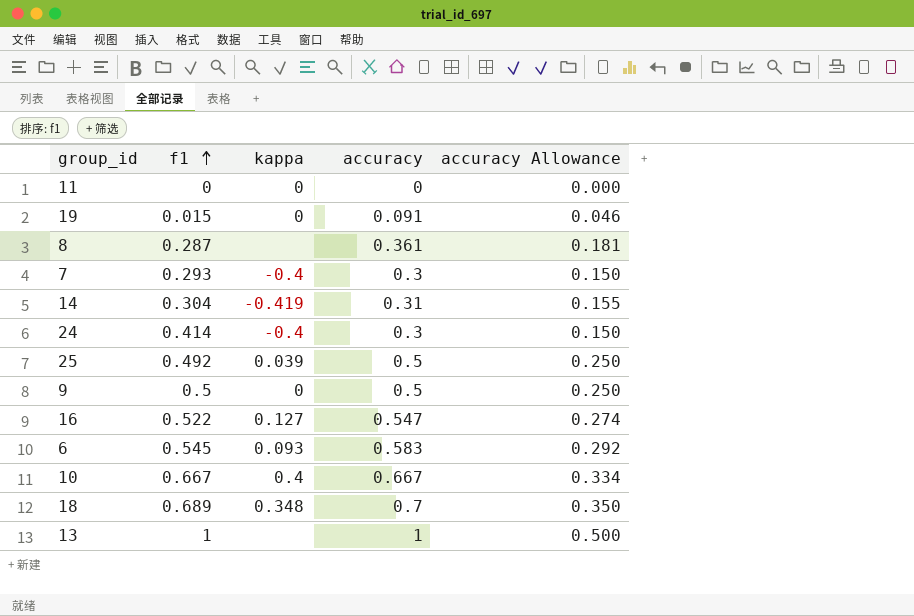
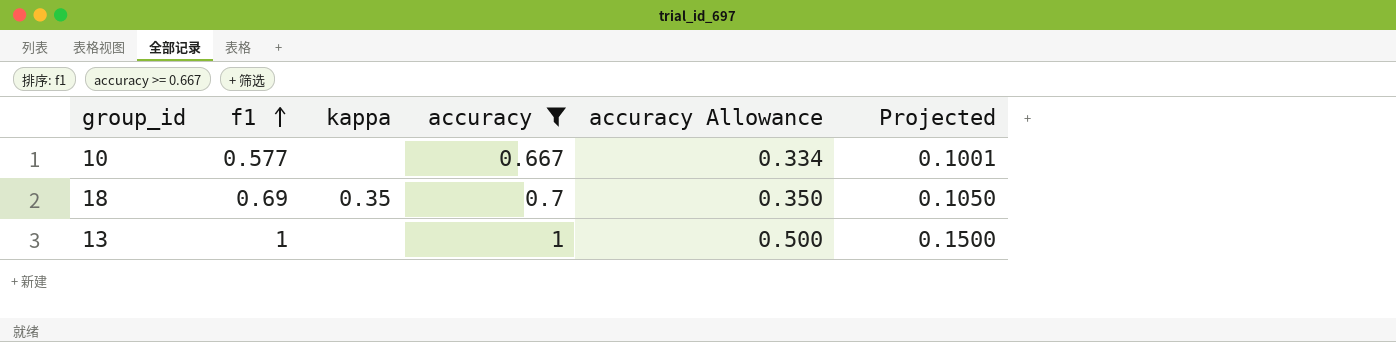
filter: none -> accuracy >= 0.667
column Projected | formula: none -> [accuracy] * 0.15
10 | f1: 0.667 -> 0.577
10 | kappa: 0.4 -> none
18 | f1: 0.689 -> 0.69
18 | kappa: 0.348 -> 0.35

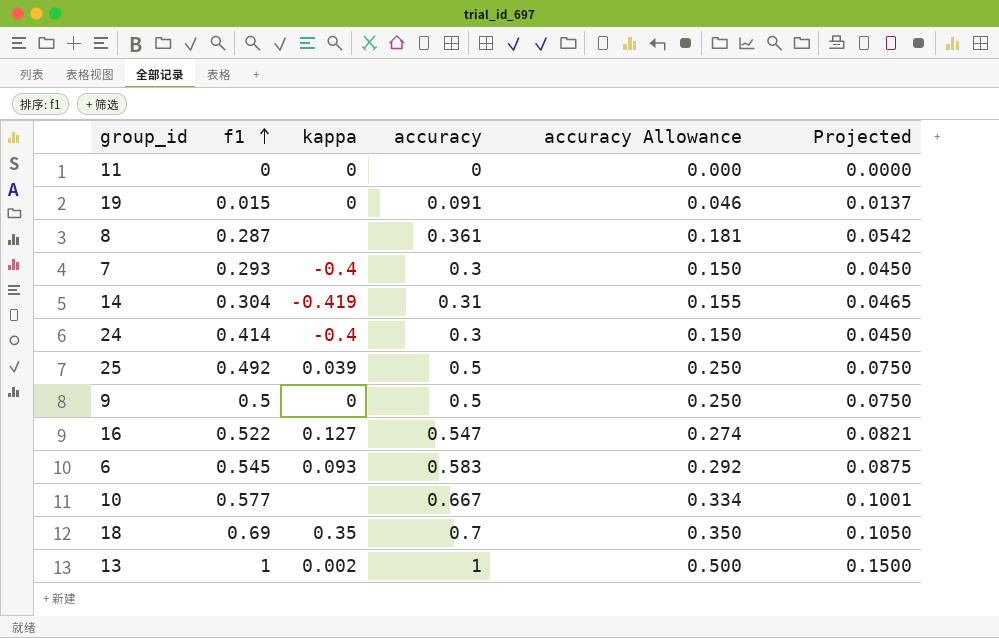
filter: accuracy >= 0.667 -> none
13 | kappa: none -> 0.002

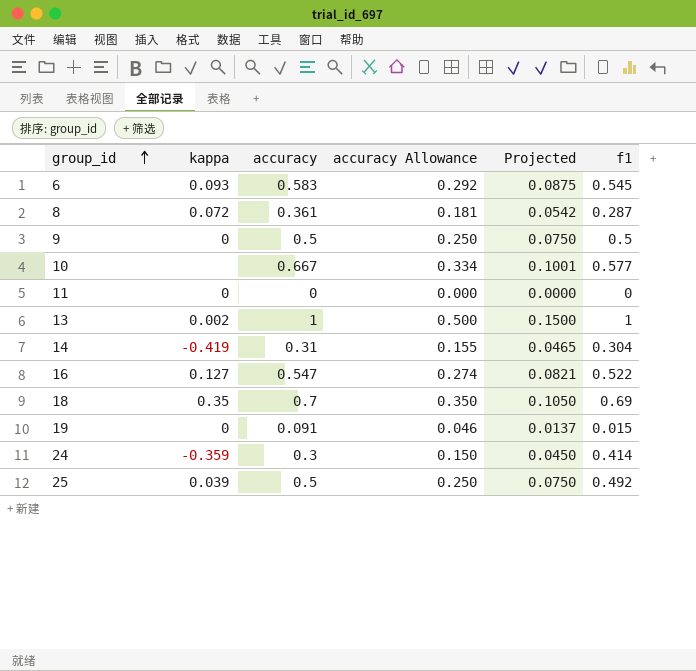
row order: f1 ascending -> group_id ascending
column f1 | position: 2 -> 6
row 7: 0.293 | -0.4 | 0.3 | 0.150 | 0.0450 -> none
8 | kappa: none -> 0.072
24 | kappa: -0.4 -> -0.359

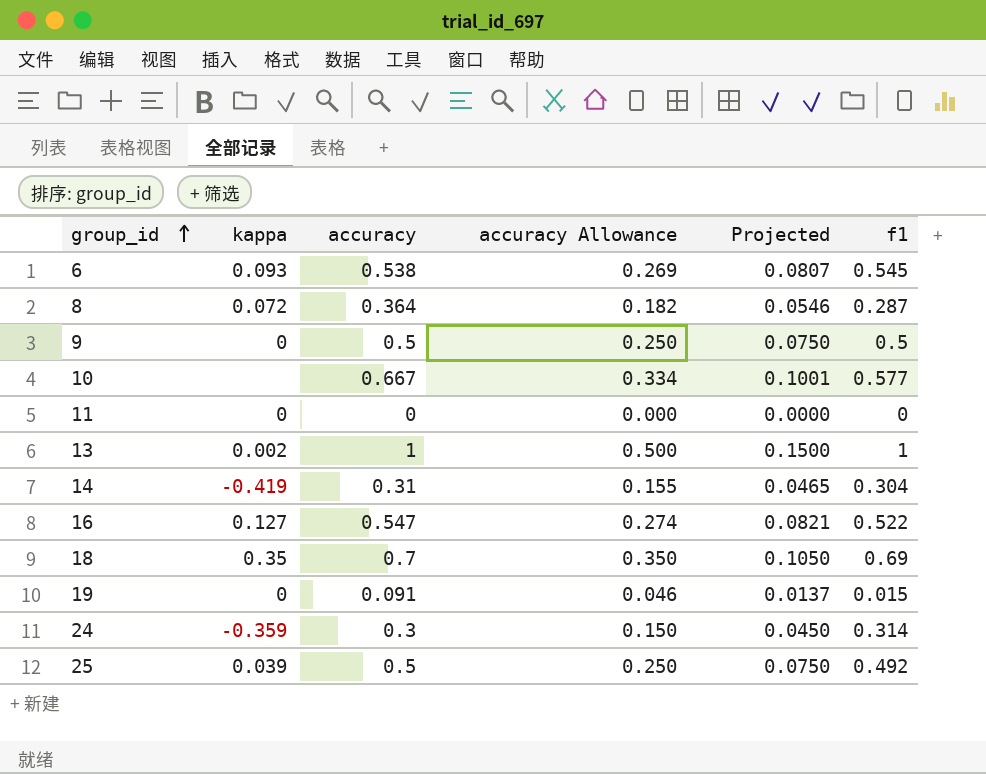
6 | accuracy: 0.583 -> 0.538
6 | accuracy Allowance: 0.292 -> 0.269
6 | Projected: 0.0875 -> 0.0807
8 | accuracy: 0.361 -> 0.364
8 | accuracy Allowance: 0.181 -> 0.182
8 | Projected: 0.0542 -> 0.0546
24 | f1: 0.414 -> 0.314

